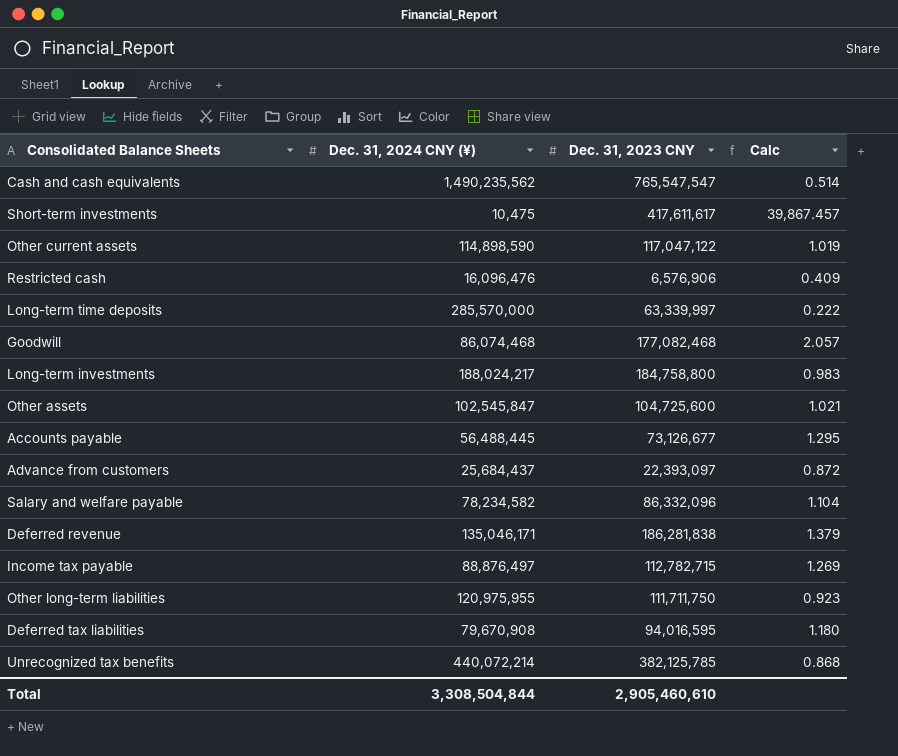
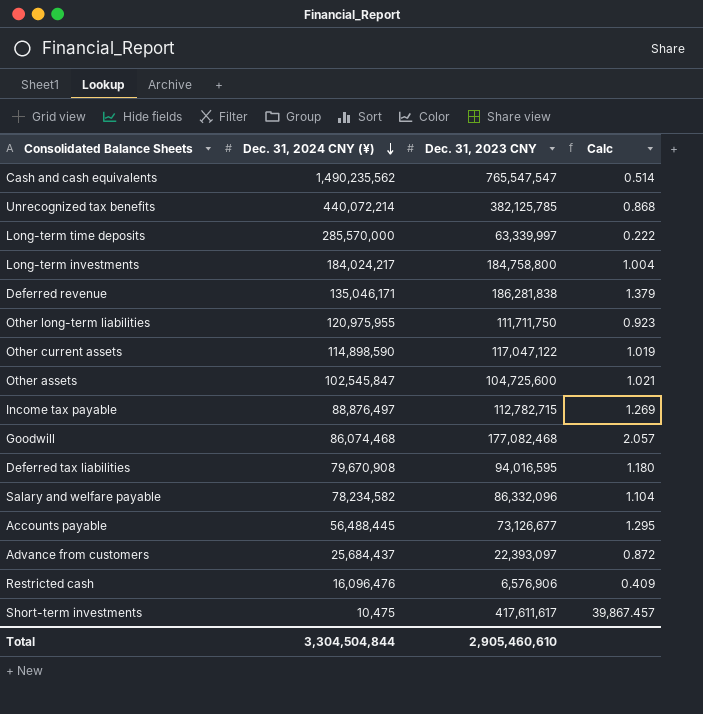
row order: none -> Dec. 31, 2024 CNY (¥) descending
Long-term investments | Dec. 31, 2024 CNY (¥): 188,024,217 -> 184,024,217
Long-term investments | Calc: 0.983 -> 1.004
Total | Dec. 31, 2024 CNY (¥): 3,308,504,844 -> 3,304,504,844

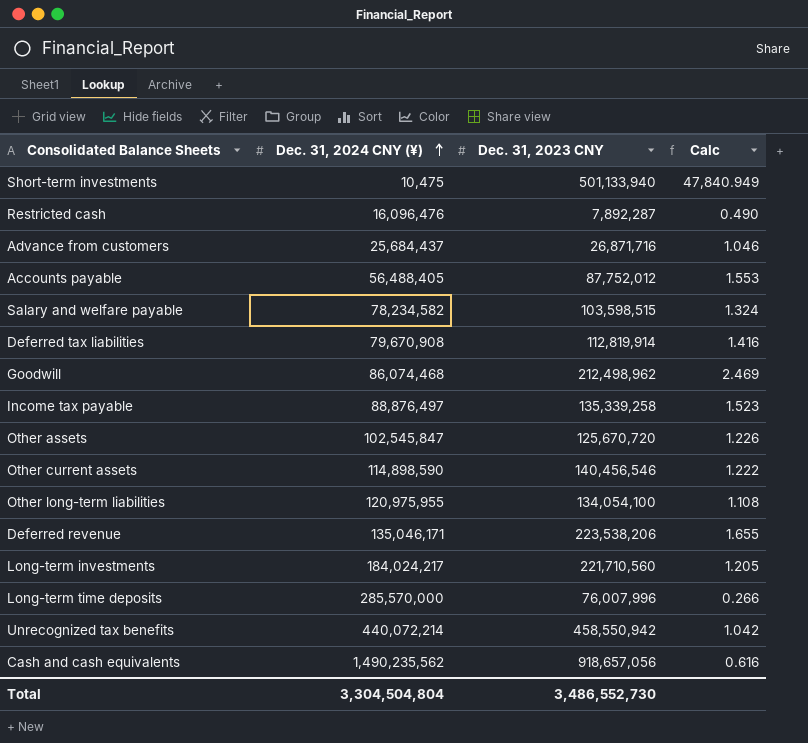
row order: Dec. 31, 2024 CNY (¥) descending -> Dec. 31, 2024 CNY (¥) ascending
Short-term investments | Dec. 31, 2023 CNY: 417,611,617 -> 501,133,940
Short-term investments | Calc: 39,867.457 -> 47,840.949
Restricted cash | Dec. 31, 2023 CNY: 6,576,906 -> 7,892,287
Restricted cash | Calc: 0.409 -> 0.490
Advance from customers | Dec. 31, 2023 CNY: 22,393,097 -> 26,871,716
Advance from customers | Calc: 0.872 -> 1.046
Accounts payable | Dec. 31, 2024 CNY (¥): 56,488,445 -> 56,488,405
Accounts payable | Dec. 31, 2023 CNY: 73,126,677 -> 87,752,012
Accounts payable | Calc: 1.295 -> 1.553
Salary and welfare payable | Dec. 31, 2023 CNY: 86,332,096 -> 103,598,515
Salary and welfare payable | Calc: 1.104 -> 1.324
Deferred tax liabilities | Dec. 31, 2023 CNY: 94,016,595 -> 112,819,914
Deferred tax liabilities | Calc: 1.180 -> 1.416
Goodwill | Dec. 31, 2023 CNY: 177,082,468 -> 212,498,962
Goodwill | Calc: 2.057 -> 2.469
Income tax payable | Dec. 31, 2023 CNY: 112,782,715 -> 135,339,258
Income tax payable | Calc: 1.269 -> 1.523
Other assets | Dec. 31, 2023 CNY: 104,725,600 -> 125,670,720
Other assets | Calc: 1.021 -> 1.226
Other current assets | Dec. 31, 2023 CNY: 117,047,122 -> 140,456,546
Other current assets | Calc: 1.019 -> 1.222
Other long-term liabilities | Dec. 31, 2023 CNY: 111,711,750 -> 134,054,100
Other long-term liabilities | Calc: 0.923 -> 1.108
Deferred revenue | Dec. 31, 2023 CNY: 186,281,838 -> 223,538,206
Deferred revenue | Calc: 1.379 -> 1.655
Long-term investments | Dec. 31, 2023 CNY: 184,758,800 -> 221,710,560
Long-term investments | Calc: 1.004 -> 1.205
Long-term time deposits | Dec. 31, 2023 CNY: 63,339,997 -> 76,007,996
Long-term time deposits | Calc: 0.222 -> 0.266
Unrecognized tax benefits | Dec. 31, 2023 CNY: 382,125,785 -> 458,550,942
Unrecognized tax benefits | Calc: 0.868 -> 1.042
Cash and cash equivalents | Dec. 31, 2023 CNY: 765,547,547 -> 918,657,056
Cash and cash equivalents | Calc: 0.514 -> 0.616
Total | Dec. 31, 2024 CNY (¥): 3,304,504,844 -> 3,304,504,804
Total | Dec. 31, 2023 CNY: 2,905,460,610 -> 3,486,552,730

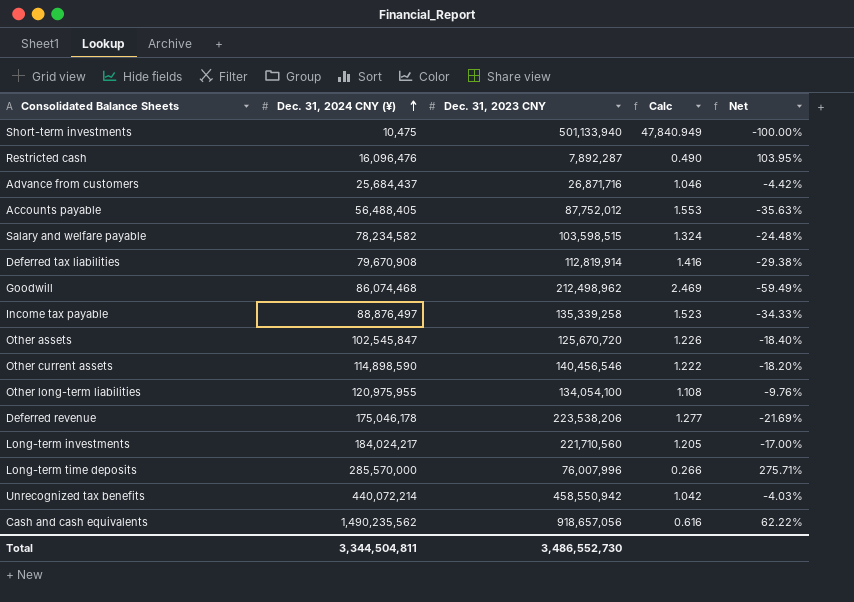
column Net | formula: none -> ([Dec. 31, 2024 CNY (¥)] - [Dec. 31, 2023 CNY]) / [Dec. 31, 2023 CNY]
Deferred revenue | Dec. 31, 2024 CNY (¥): 135,046,171 -> 175,046,178
Deferred revenue | Calc: 1.655 -> 1.277
Total | Dec. 31, 2024 CNY (¥): 3,304,504,804 -> 3,344,504,811

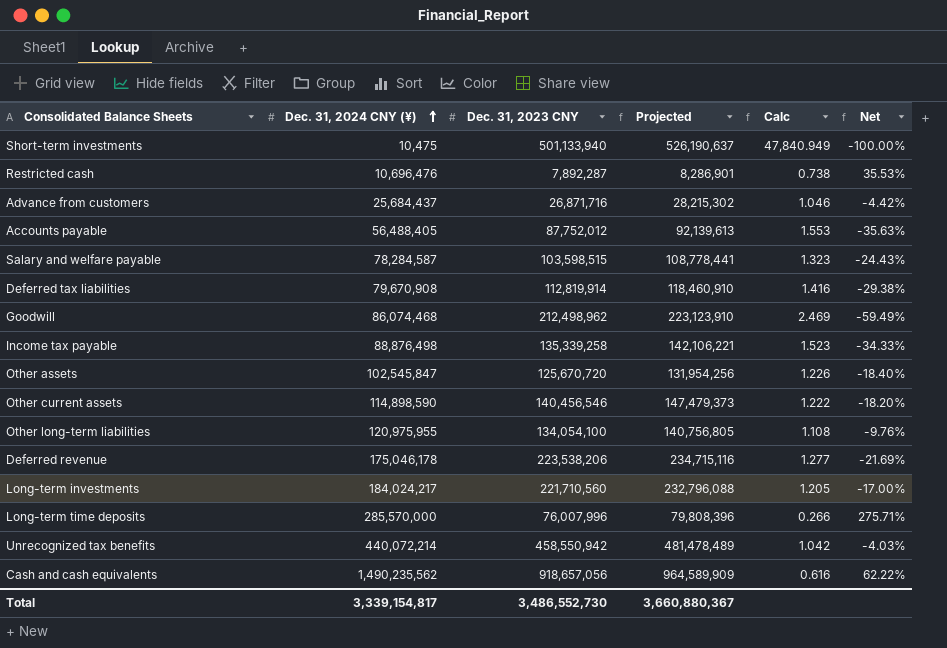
column Projected | formula: none -> [Dec. 31, 2023 CNY] * 1.05
Restricted cash | Dec. 31, 2024 CNY (¥): 16,096,476 -> 10,696,476
Restricted cash | Calc: 0.490 -> 0.738
Restricted cash | Net: 103.95% -> 35.53%
Salary and welfare payable | Dec. 31, 2024 CNY (¥): 78,234,582 -> 78,284,587
Salary and welfare payable | Calc: 1.324 -> 1.323
Salary and welfare payable | Net: -24.48% -> -24.43%
Income tax payable | Dec. 31, 2024 CNY (¥): 88,876,497 -> 88,876,498
Total | Dec. 31, 2024 CNY (¥): 3,344,504,811 -> 3,339,154,817

